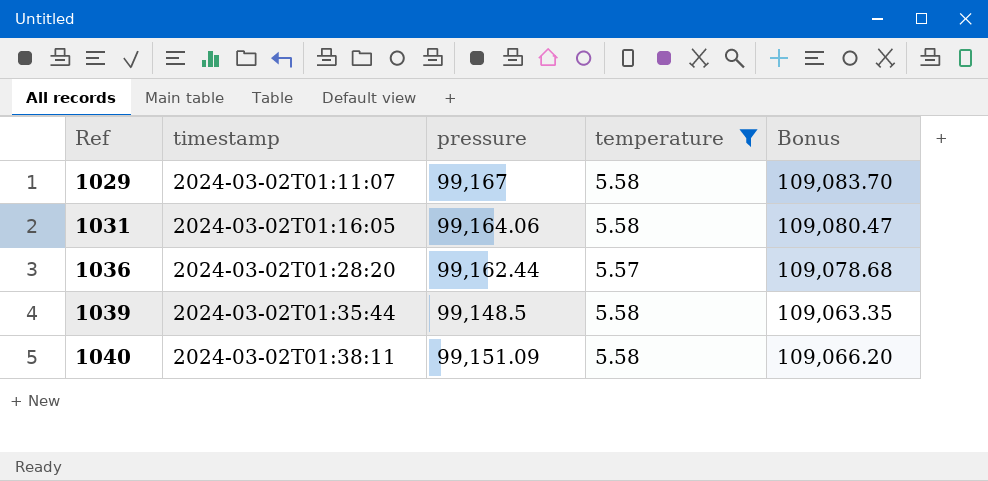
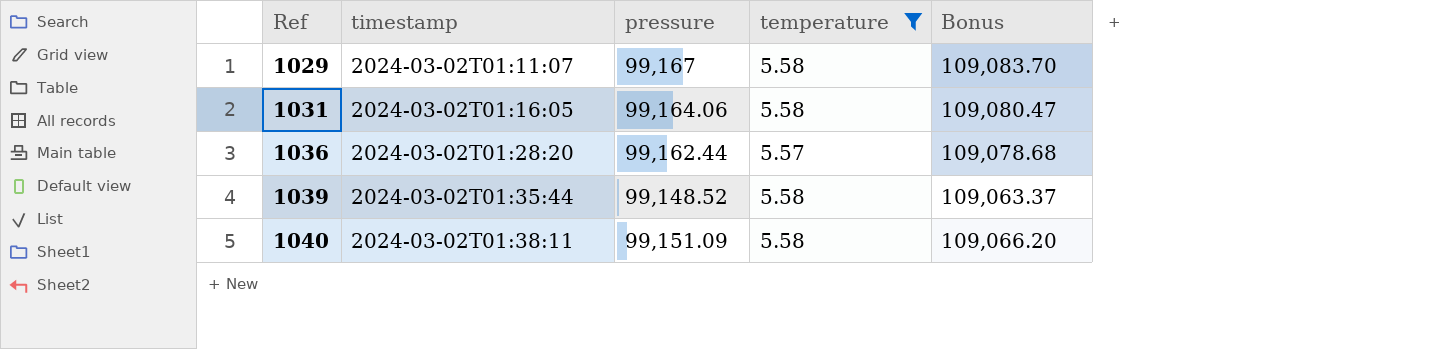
1039 | pressure: 99,148.5 -> 99,148.52
1039 | Bonus: 109,063.35 -> 109,063.37

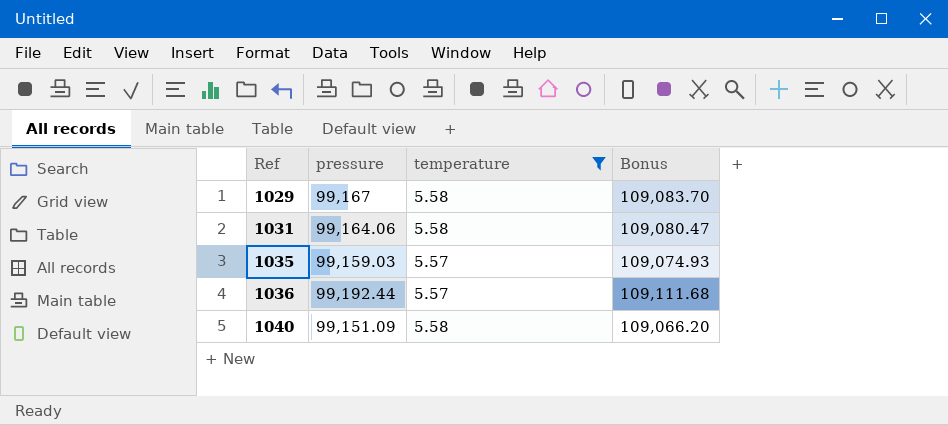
column timestamp | position: 2 -> none
row 1039: 2024-03-02T01:35:44 | 99,148.52 | 5.58 | 109,063.37 -> none
row 1035: none -> 99,159.03 | 5.57 | 109,074.93
1036 | pressure: 99,162.44 -> 99,192.44
1036 | Bonus: 109,078.68 -> 109,111.68

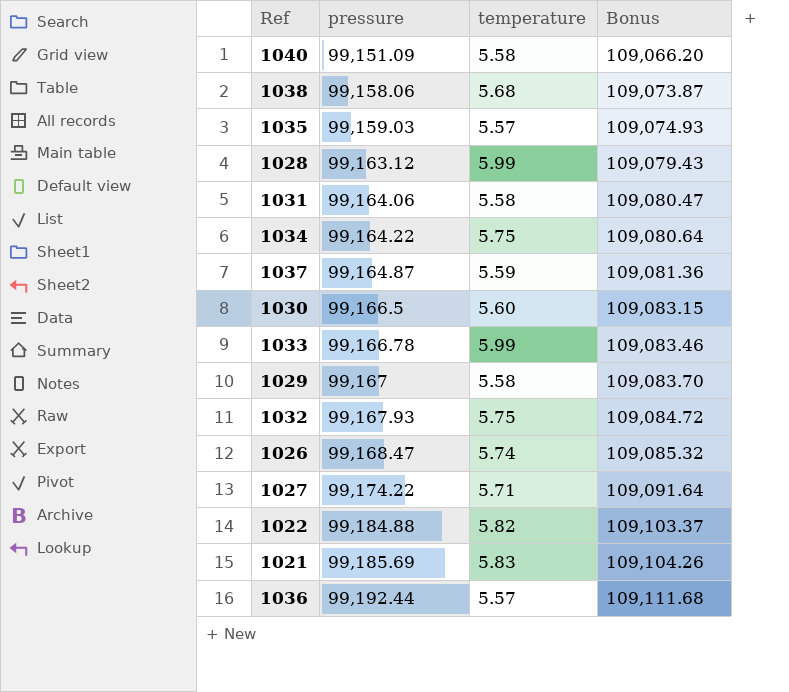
filter: temperature <= 5.58 -> none
row order: Ref ascending -> pressure ascending

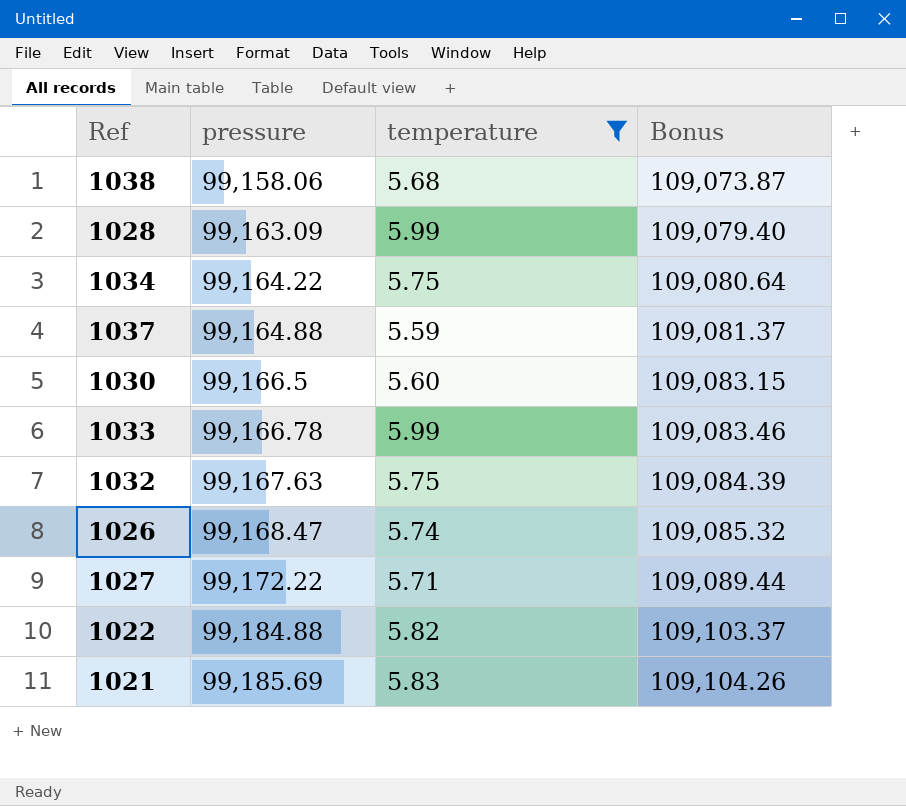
filter: none -> temperature >= 5.59
1028 | pressure: 99,163.12 -> 99,163.09
1028 | Bonus: 109,079.43 -> 109,079.40
1037 | pressure: 99,164.87 -> 99,164.88
1037 | Bonus: 109,081.36 -> 109,081.37
1032 | pressure: 99,167.93 -> 99,167.63
1032 | Bonus: 109,084.72 -> 109,084.39
1027 | pressure: 99,174.22 -> 99,172.22
1027 | Bonus: 109,091.64 -> 109,089.44

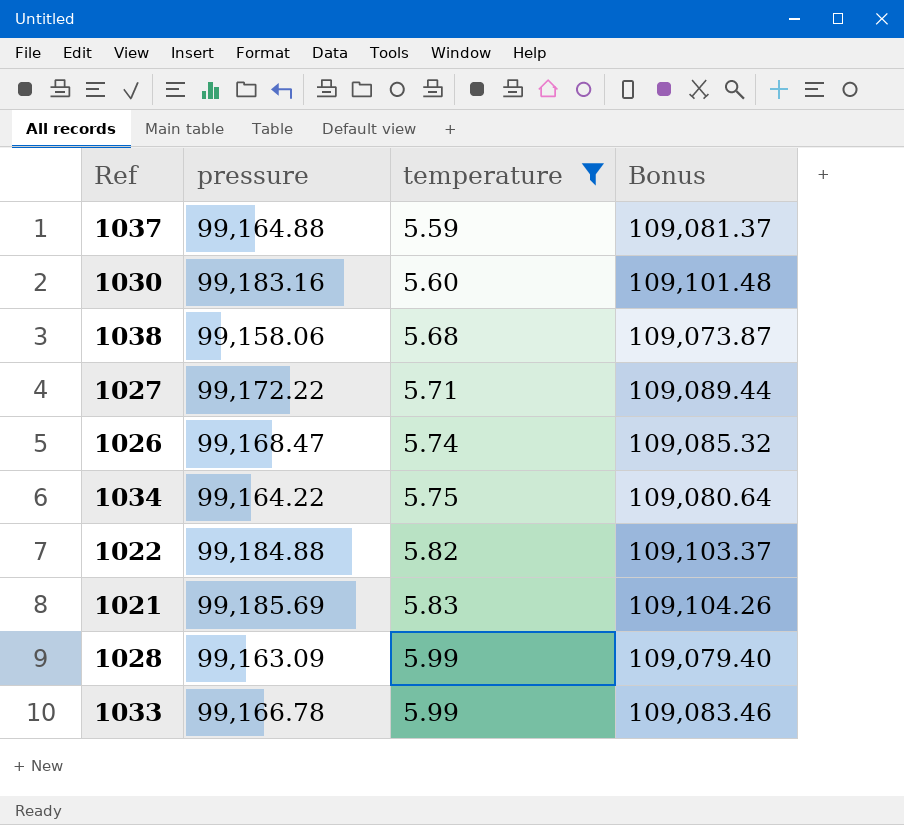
row order: pressure ascending -> temperature ascending
row 1032: 99,167.63 | 5.75 | 109,084.39 -> none
1030 | pressure: 99,166.5 -> 99,183.16
1030 | Bonus: 109,083.15 -> 109,101.48

